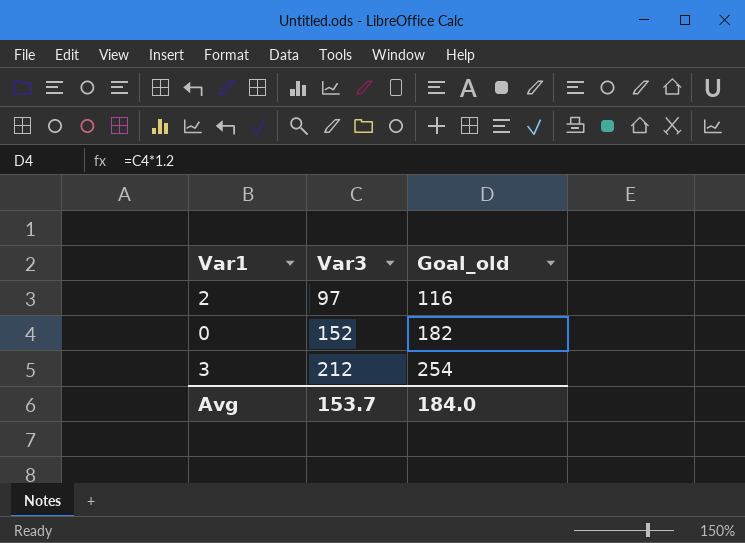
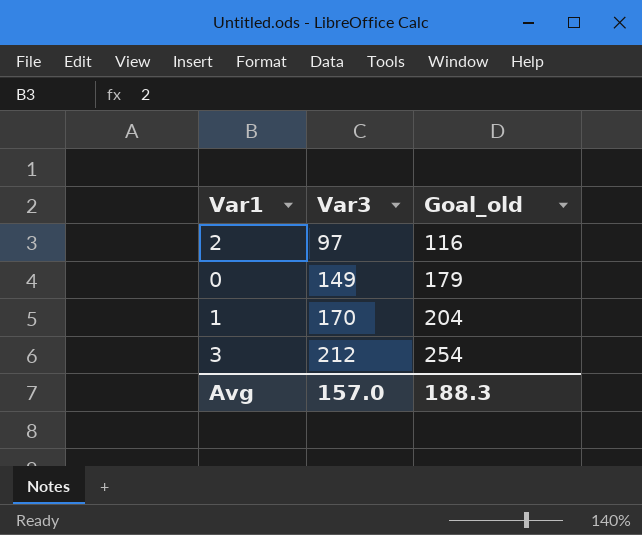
0 | Var3: 152 -> 149
0 | Goal_old: 182 -> 179
row 1: none -> 170 | 204
Avg | Var3: 153.7 -> 157.0
Avg | Goal_old: 184.0 -> 188.3

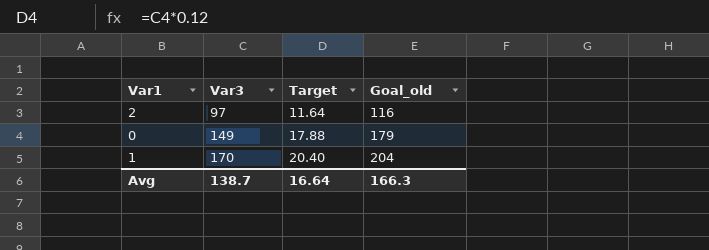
column Target | formula: none -> [Var3] * 0.12
row 3: 212 | 254 -> none
Avg | Var3: 157.0 -> 138.7
Avg | Goal_old: 188.3 -> 166.3

